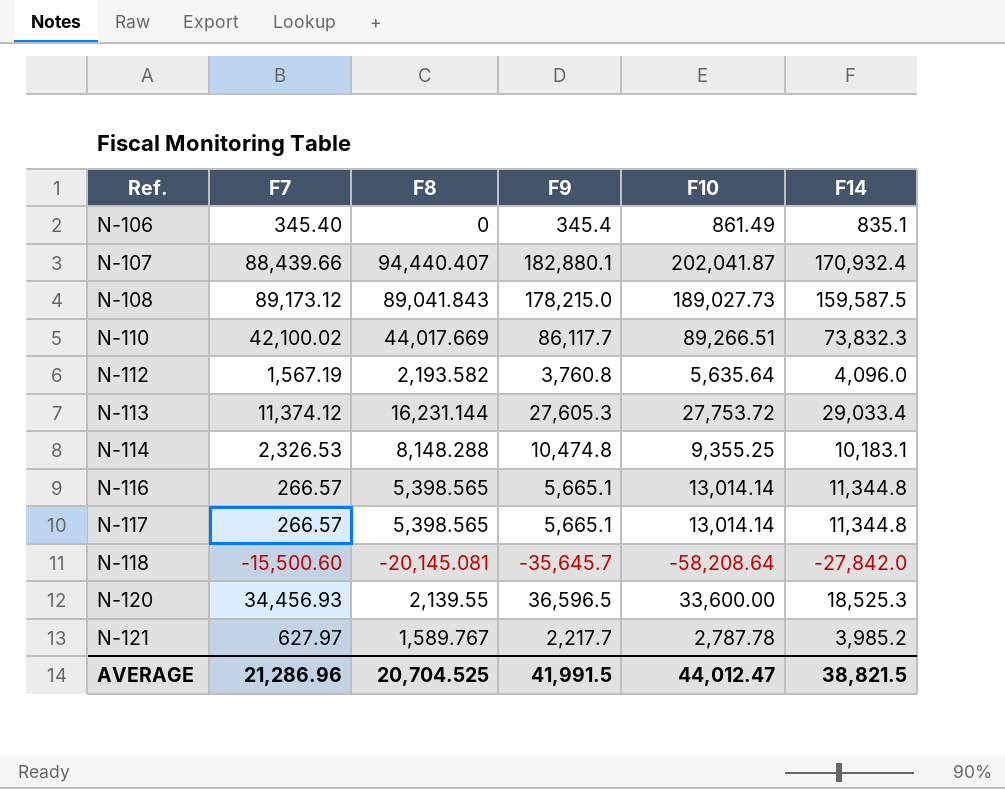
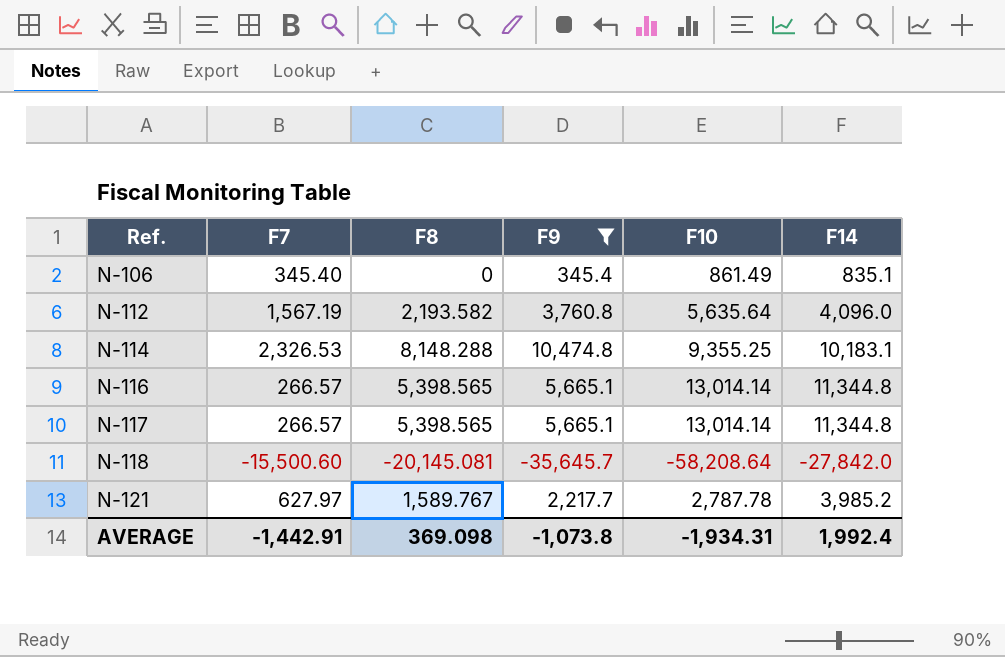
filter: none -> F9 <= 10,474.8
AVERAGE | F7: 21,286.96 -> -1,442.91
AVERAGE | F8: 20,704.525 -> 369.098
AVERAGE | F9: 41,991.5 -> -1,073.8
AVERAGE | F10: 44,012.47 -> -1,934.31
AVERAGE | F14: 38,821.5 -> 1,992.4

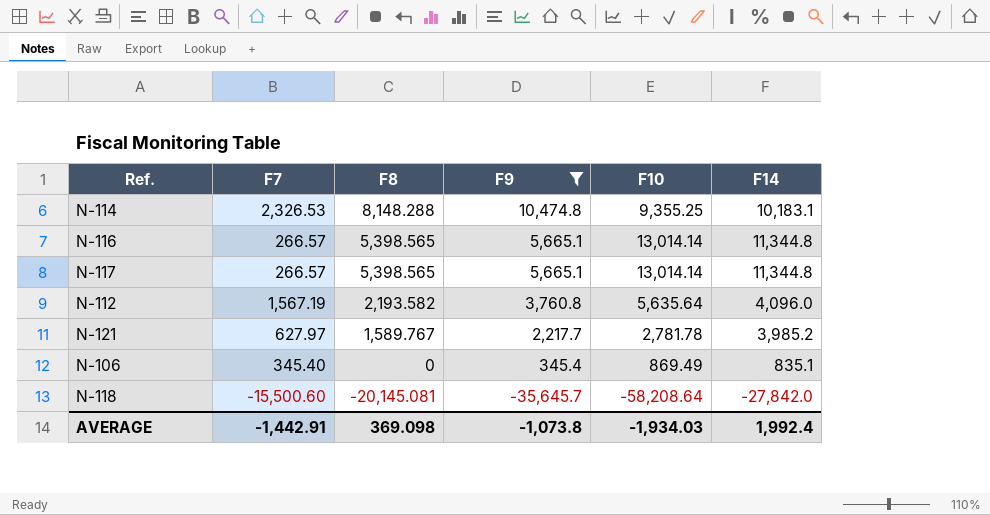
row order: Ref. ascending -> F8 descending
N-121 | F10: 2,787.78 -> 2,781.78
N-106 | F10: 861.49 -> 869.49
AVERAGE | F10: -1,934.31 -> -1,934.03

